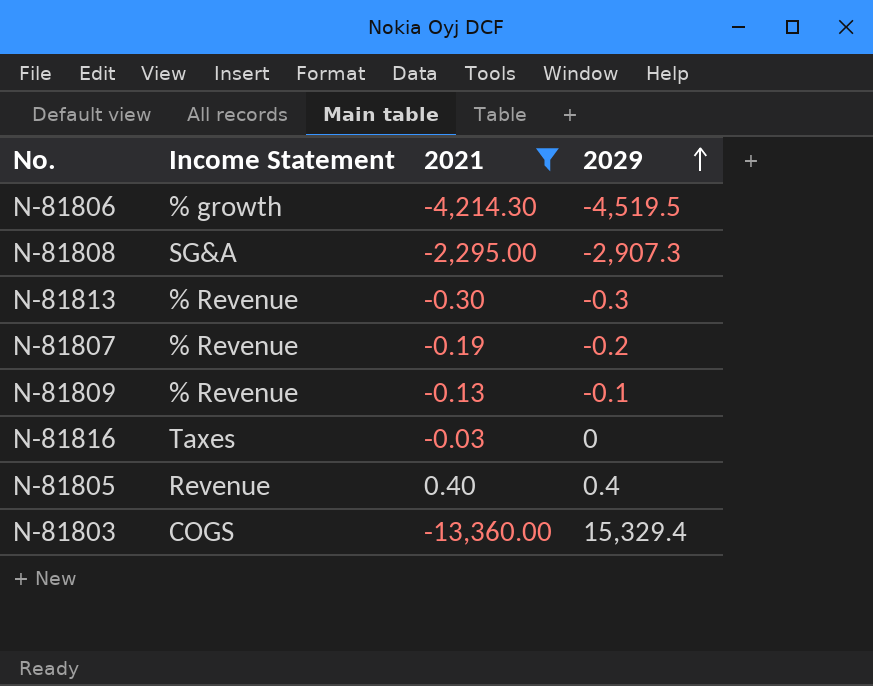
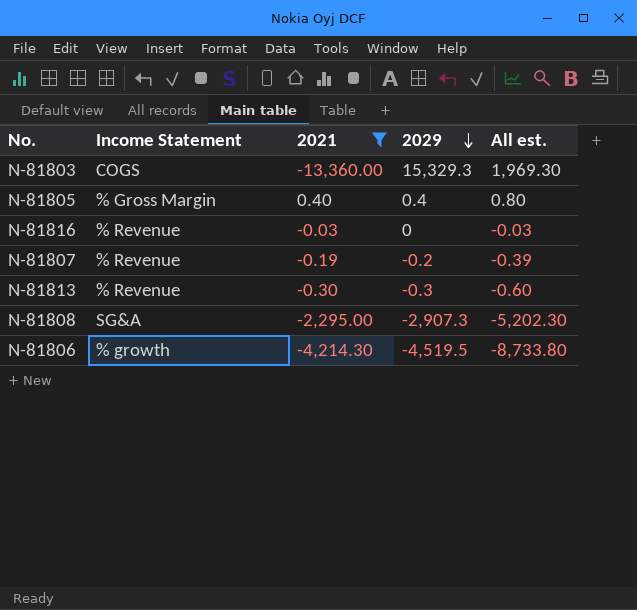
row order: 2029 ascending -> 2029 descending
column All est. | formula: none -> [2021] + [2029]
row N-81809: % Revenue | -0.13 | -0.1 -> none
N-81803 | 2029: 15,329.4 -> 15,329.3
N-81805 | Income Statement: Revenue -> % Gross Margin
N-81816 | Income Statement: Taxes -> % Revenue

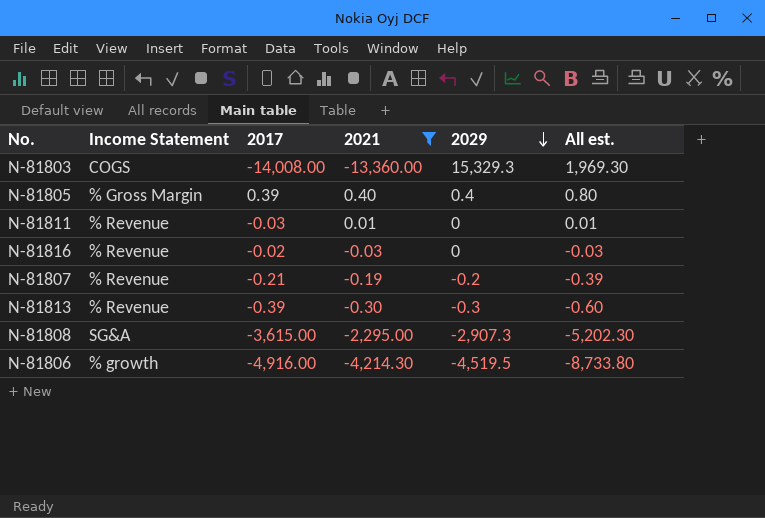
column 2017 | position: none -> 3
row N-81811: none -> % Revenue | -0.03 | 0.01 | 0 | 0.01

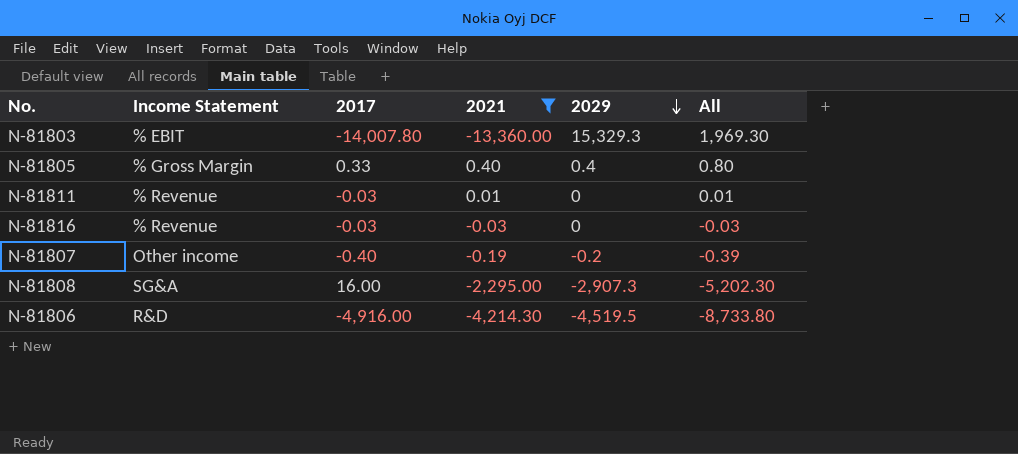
column name: All est. -> All
row N-81813: % Revenue | -0.39 | -0.30 | -0.3 | -0.60 -> none
N-81803 | Income Statement: COGS -> % EBIT
N-81803 | 2017: -14,008.00 -> -14,007.80
N-81805 | 2017: 0.39 -> 0.33
N-81816 | 2017: -0.02 -> -0.03
N-81807 | Income Statement: % Revenue -> Other income
N-81807 | 2017: -0.21 -> -0.40
N-81808 | 2017: -3,615.00 -> 16.00
N-81806 | Income Statement: % growth -> R&D

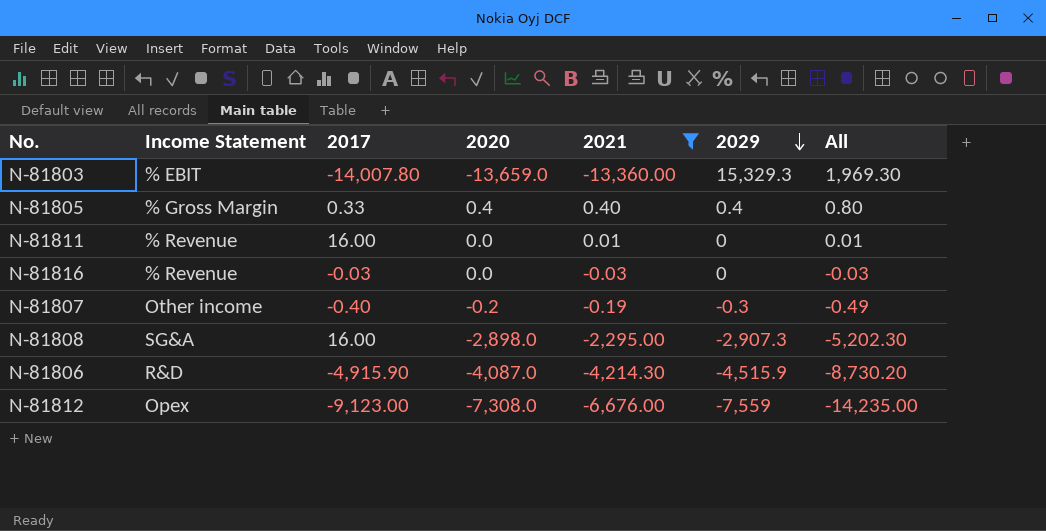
column 2020 | position: none -> 4
N-81811 | 2017: -0.03 -> 16.00
N-81807 | 2029: -0.2 -> -0.3
N-81807 | All: -0.39 -> -0.49
N-81806 | 2017: -4,916.00 -> -4,915.90
N-81806 | 2029: -4,519.5 -> -4,515.9
N-81806 | All: -8,733.80 -> -8,730.20
row N-81812: none -> Opex | -9,123.00 | -7,308.0 | -6,676.00 | -7,559 | -14,235.00

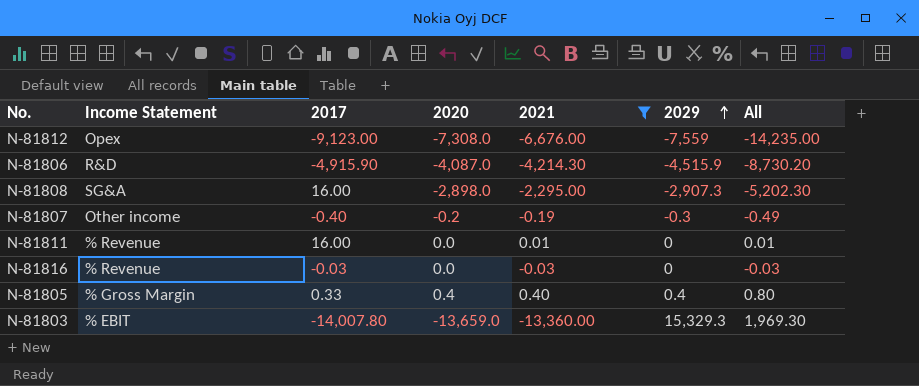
row order: 2029 descending -> 2029 ascending

